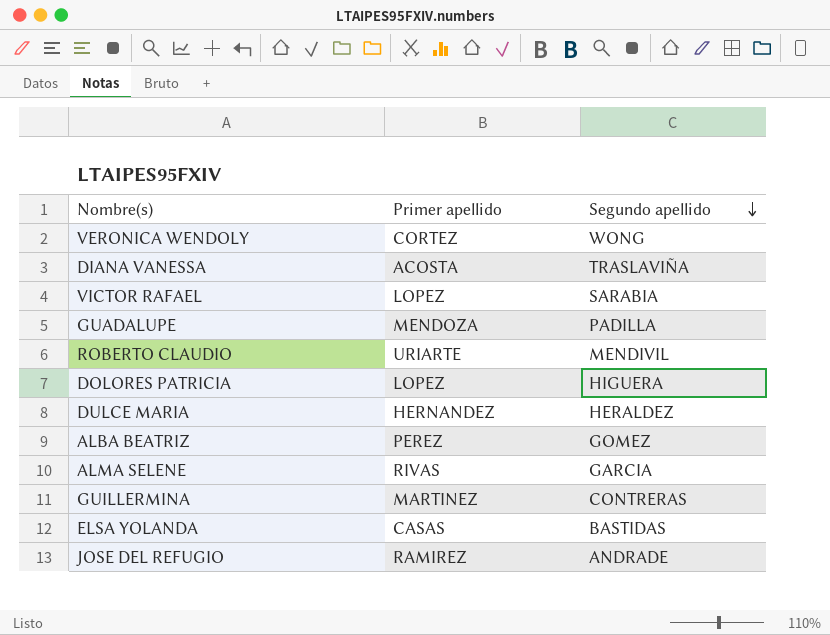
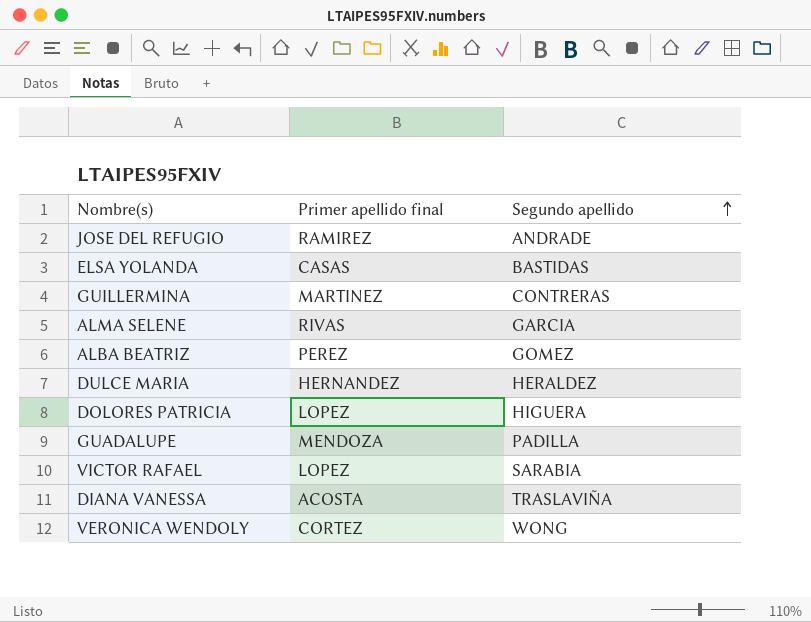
row order: Segundo apellido descending -> Segundo apellido ascending
column name: Primer apellido -> Primer apellido final
row ROBERTO CLAUDIO: URIARTE | MENDIVIL -> none

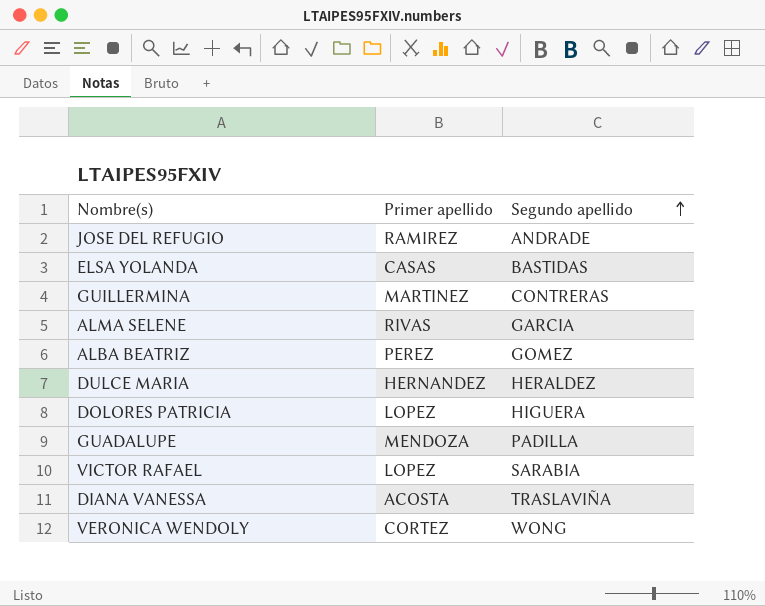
column name: Primer apellido final -> Primer apellido

